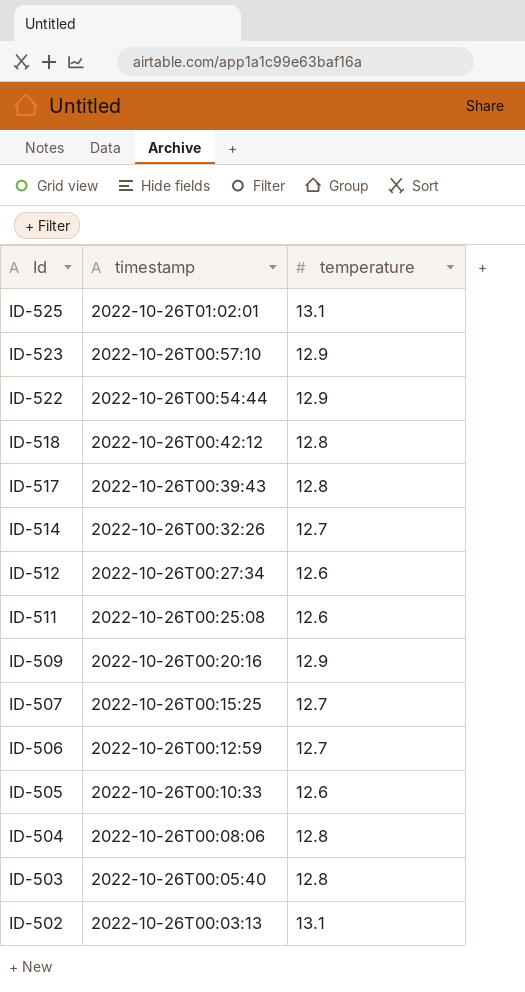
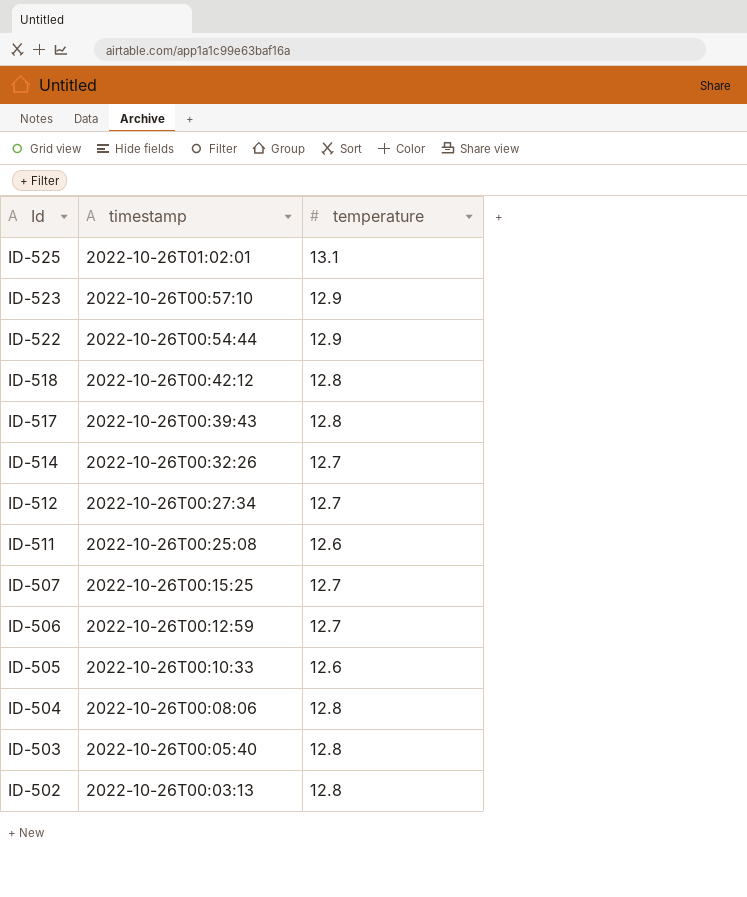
row ID-509: 2022-10-26T00:20:16 | 12.9 -> none
ID-512 | temperature: 12.6 -> 12.7
ID-502 | temperature: 13.1 -> 12.8

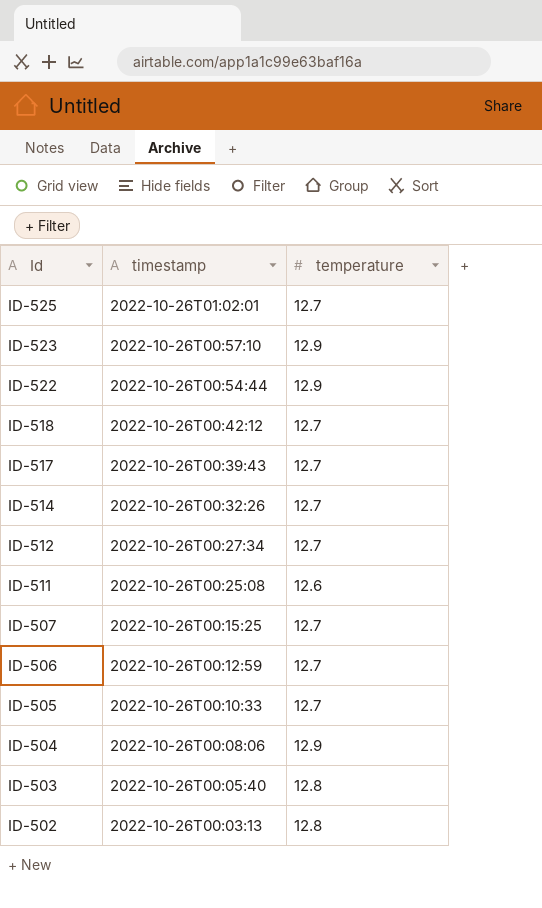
ID-525 | temperature: 13.1 -> 12.7
ID-518 | temperature: 12.8 -> 12.7
ID-517 | temperature: 12.8 -> 12.7
ID-505 | temperature: 12.6 -> 12.7
ID-504 | temperature: 12.8 -> 12.9

